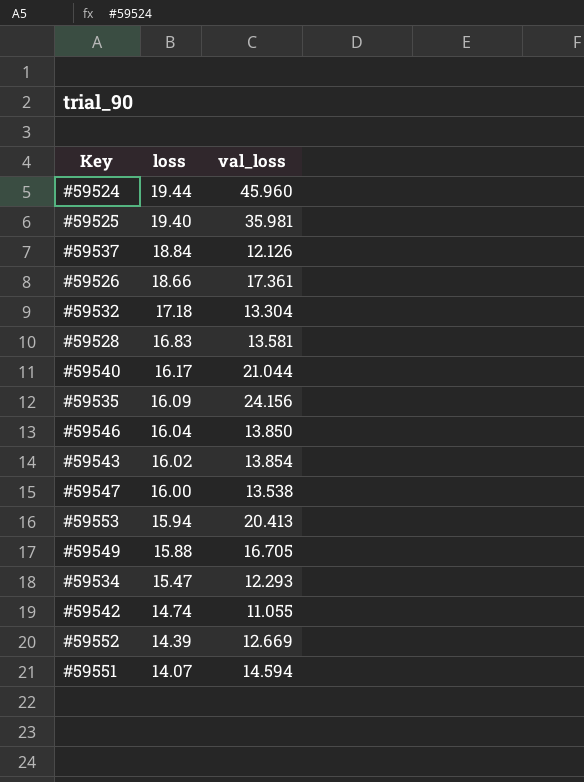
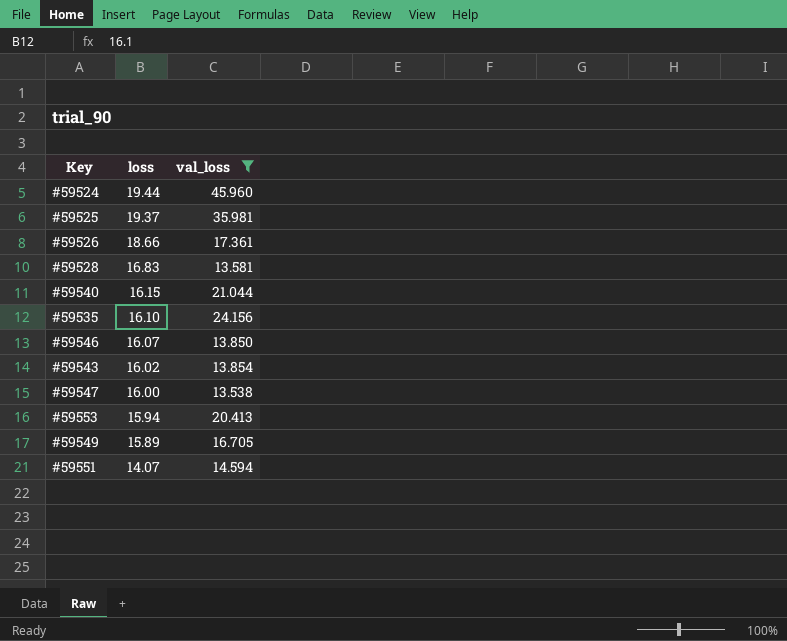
filter: none -> val_loss >= 13.538
#59525 | loss: 19.40 -> 19.37
#59540 | loss: 16.17 -> 16.15
#59535 | loss: 16.09 -> 16.10
#59546 | loss: 16.04 -> 16.07
#59549 | loss: 15.88 -> 15.89

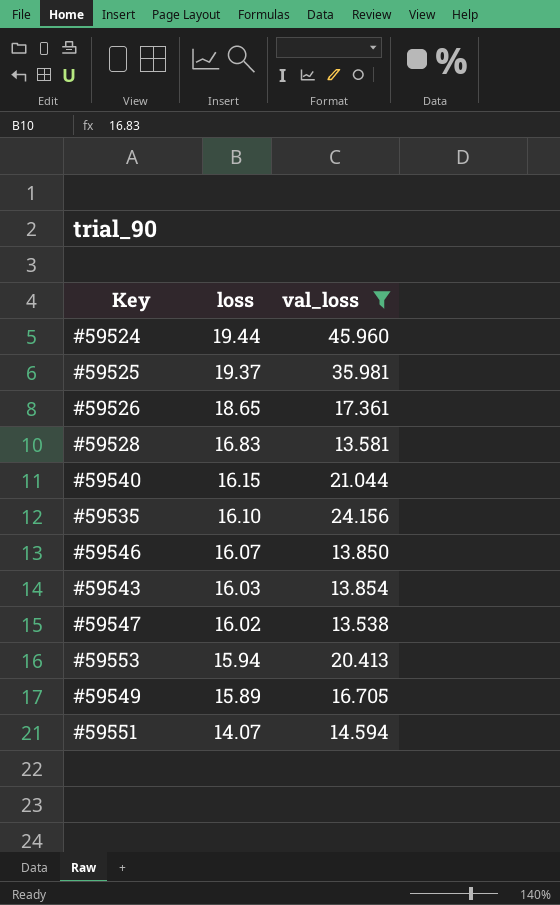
#59526 | loss: 18.66 -> 18.65
#59543 | loss: 16.02 -> 16.03
#59547 | loss: 16.00 -> 16.02

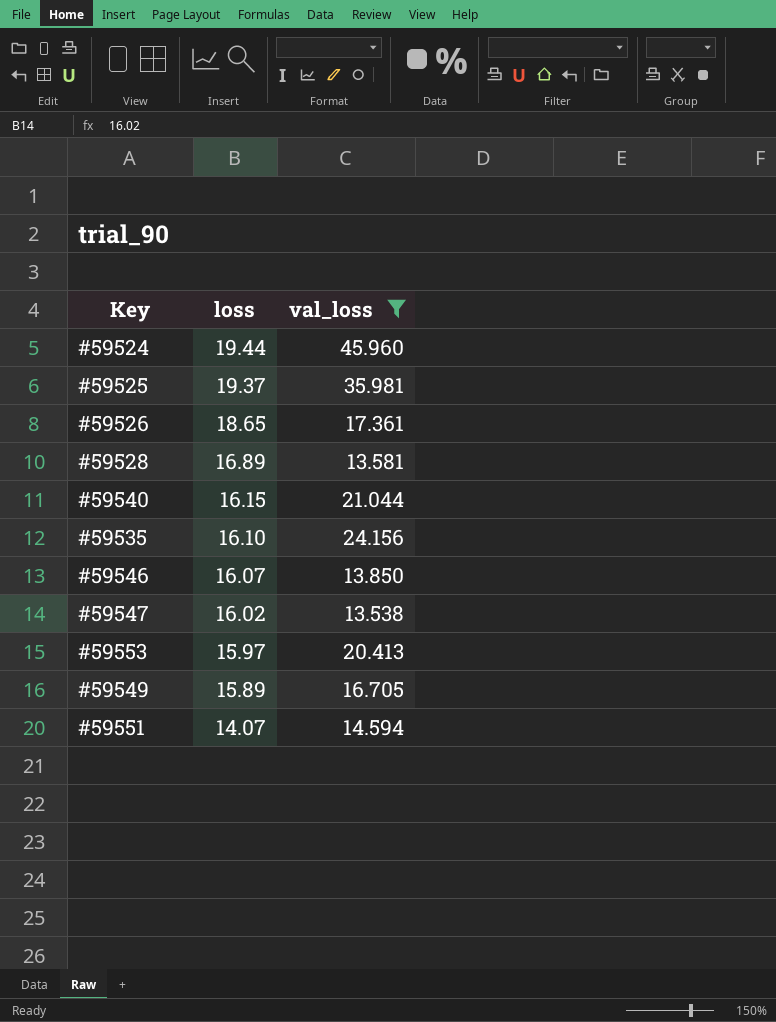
row #59543: 16.03 | 13.854 -> none
#59528 | loss: 16.83 -> 16.89
#59553 | loss: 15.94 -> 15.97

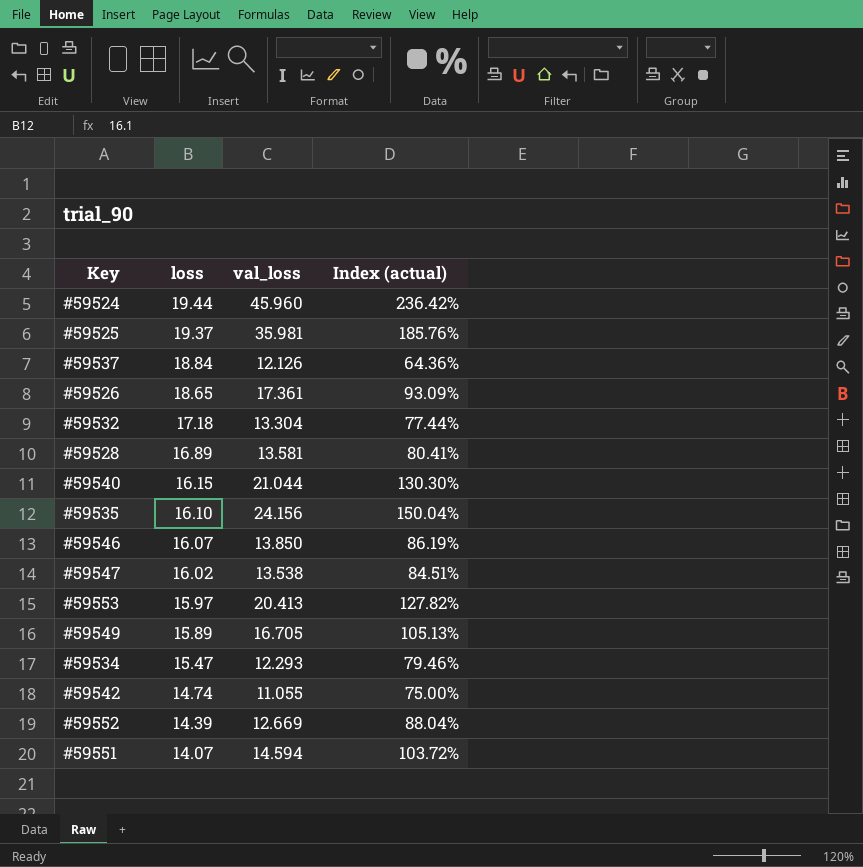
filter: val_loss >= 13.538 -> none
column Index (actual) | formula: none -> [val_loss] / [loss]

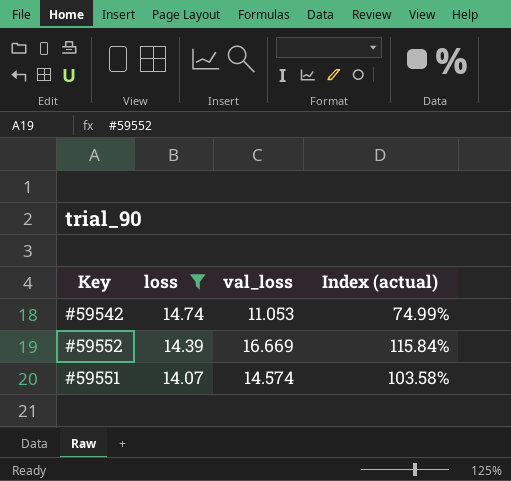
filter: none -> loss <= 14.74
#59542 | val_loss: 11.055 -> 11.053
#59542 | Index (actual): 75.00% -> 74.99%
#59552 | val_loss: 12.669 -> 16.669
#59552 | Index (actual): 88.04% -> 115.84%
#59551 | val_loss: 14.594 -> 14.574
#59551 | Index (actual): 103.72% -> 103.58%

